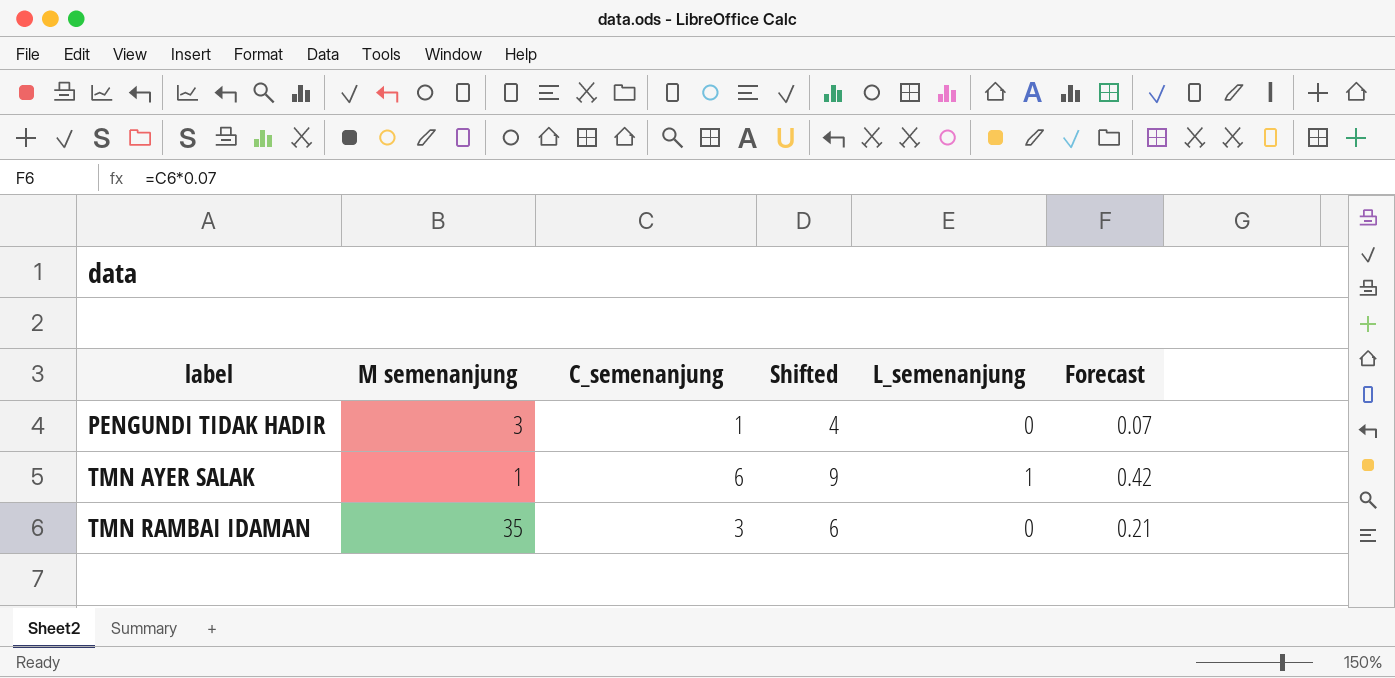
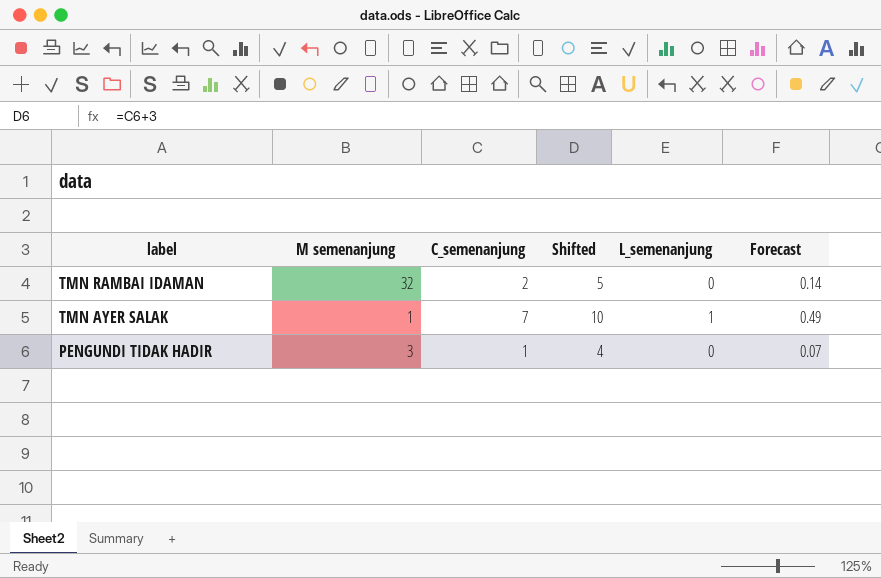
row order: label ascending -> label descending
TMN RAMBAI IDAMAN | M semenanjung: 35 -> 32
TMN RAMBAI IDAMAN | C_semenanjung: 3 -> 2
TMN RAMBAI IDAMAN | Shifted: 6 -> 5
TMN RAMBAI IDAMAN | Forecast: 0.21 -> 0.14
TMN AYER SALAK | C_semenanjung: 6 -> 7
TMN AYER SALAK | Shifted: 9 -> 10
TMN AYER SALAK | Forecast: 0.42 -> 0.49

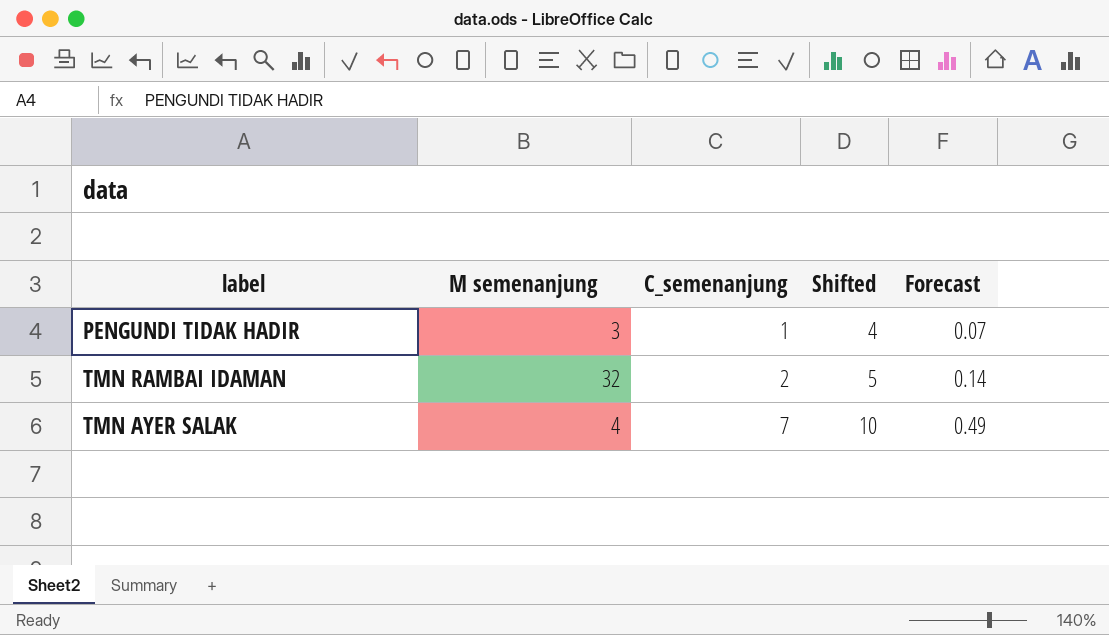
row order: label descending -> C_semenanjung ascending
column L_semenanjung | position: 5 -> none
TMN AYER SALAK | M semenanjung: 1 -> 4

